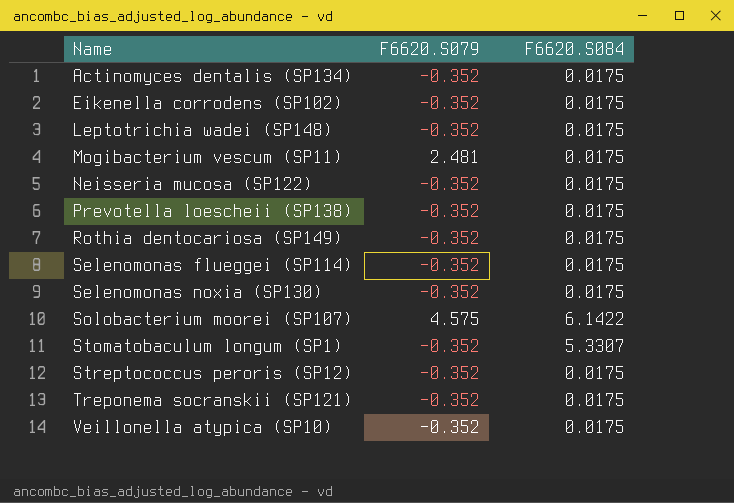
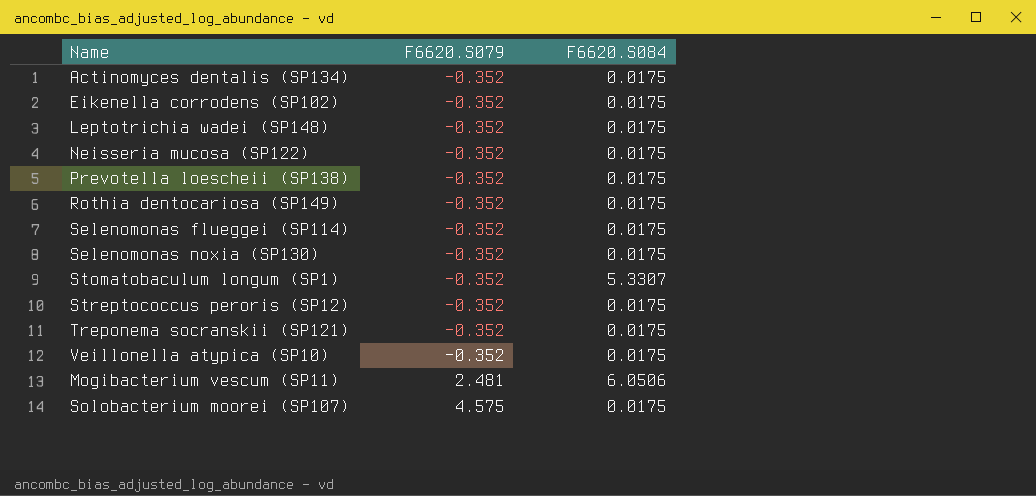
row order: Name ascending -> F6620.S079 ascending
Mogibacterium vescum (SP11) | F6620.S084: 0.0175 -> 6.0506
Solobacterium moorei (SP107) | F6620.S084: 6.1422 -> 0.0175

